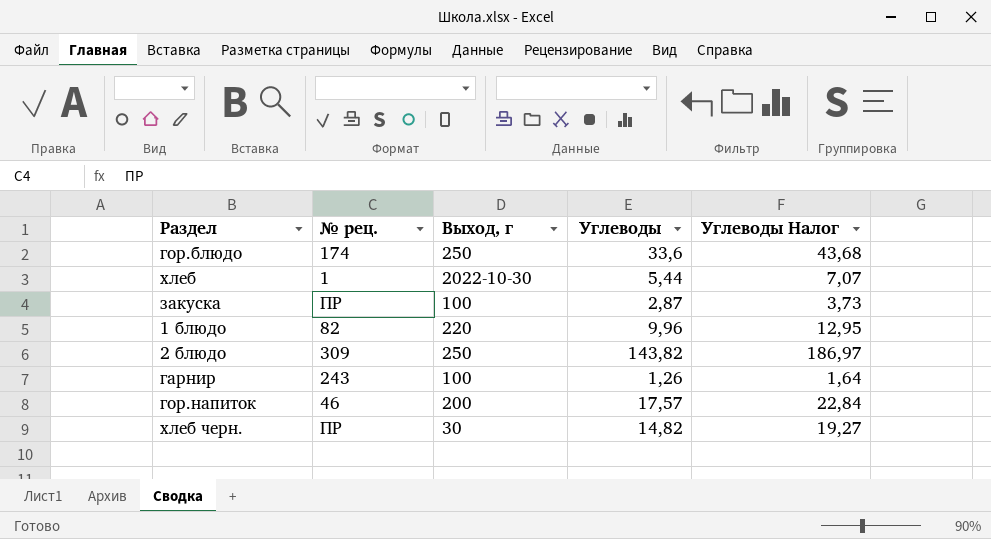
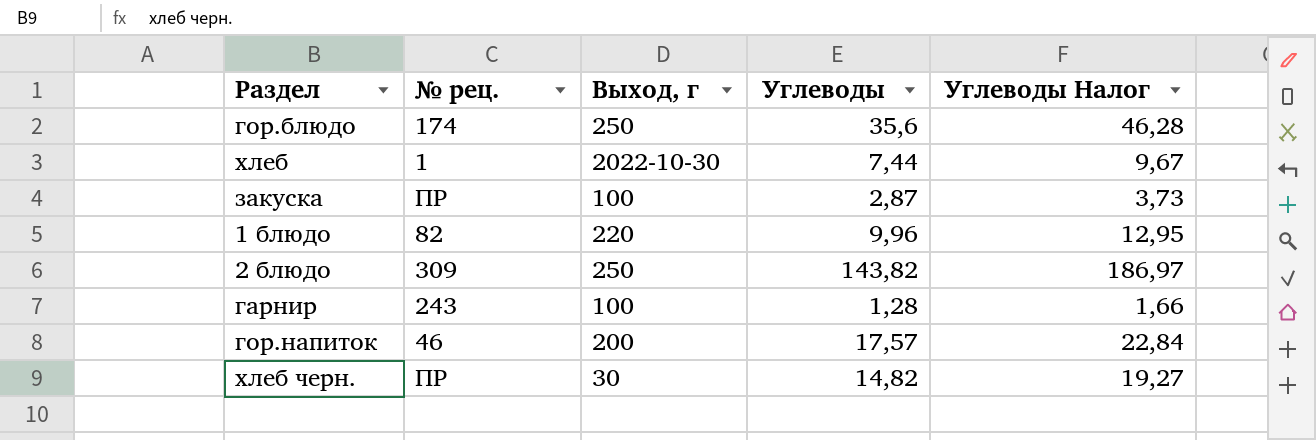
гор.блюдо | Углеводы: 33,6 -> 35,6
гор.блюдо | Углеводы Налог: 43,68 -> 46,28
хлеб | Углеводы: 5,44 -> 7,44
хлеб | Углеводы Налог: 7,07 -> 9,67
гарнир | Углеводы: 1,26 -> 1,28
гарнир | Углеводы Налог: 1,64 -> 1,66

